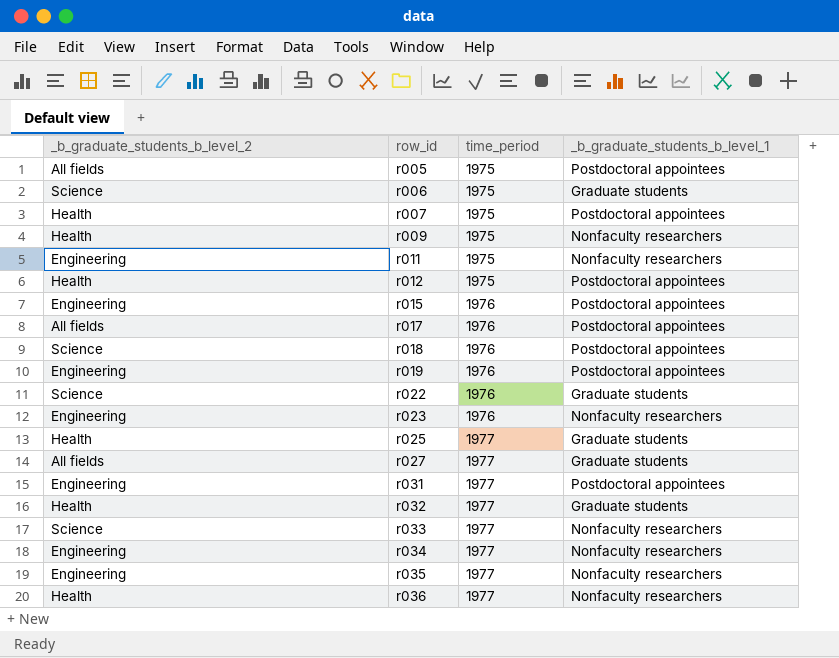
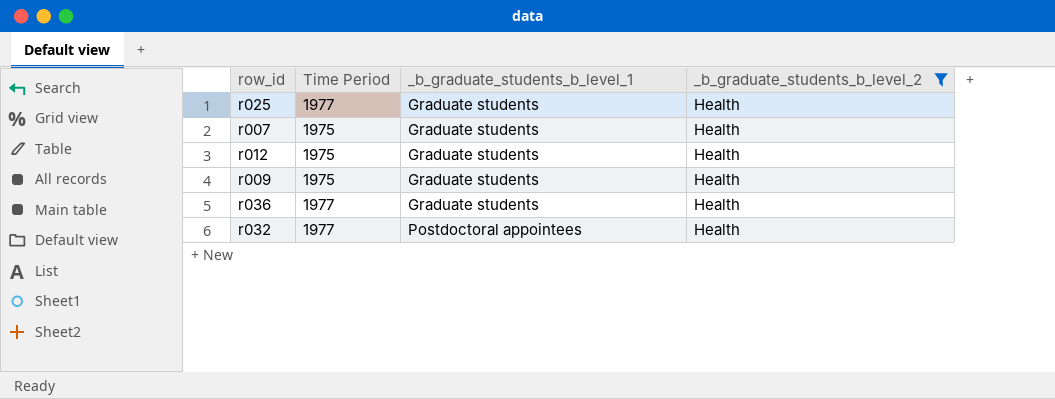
filter: none -> _b_graduate_students_b_level_2 = Health
row order: row_id ascending -> _b_graduate_students_b_level_1 ascending
column name: time_period -> Time Period
column _b_graduate_students_b_level_2 | position: 1 -> 4
r007 | _b_graduate_students_b_level_1: Postdoctoral appointees -> Graduate students
r012 | _b_graduate_students_b_level_1: Postdoctoral appointees -> Graduate students
r009 | _b_graduate_students_b_level_1: Nonfaculty researchers -> Graduate students
r036 | _b_graduate_students_b_level_1: Nonfaculty researchers -> Graduate students
r032 | _b_graduate_students_b_level_1: Graduate students -> Postdoctoral appointees

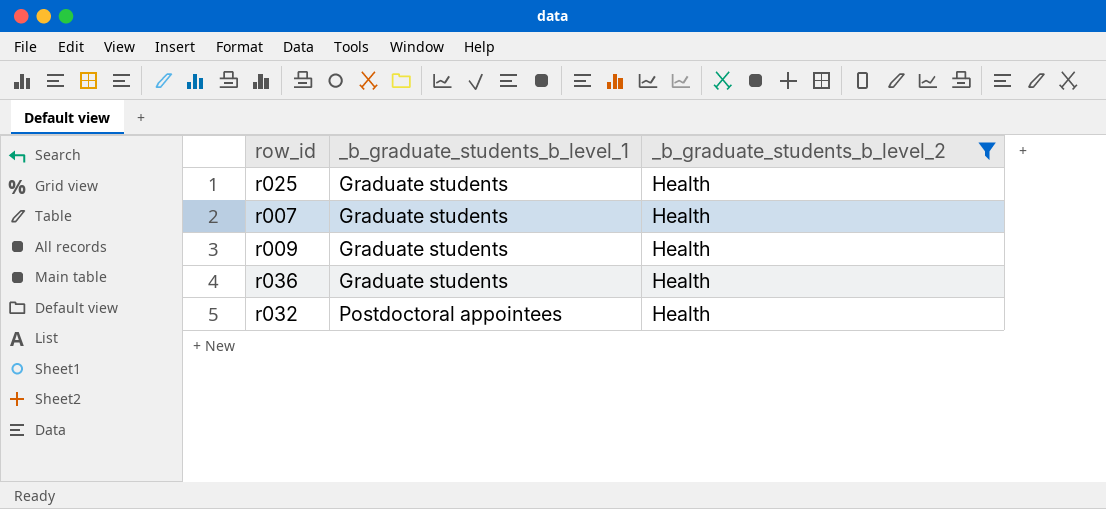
column Time Period | position: 2 -> none
row r012: 1975 | Graduate students | Health -> none

